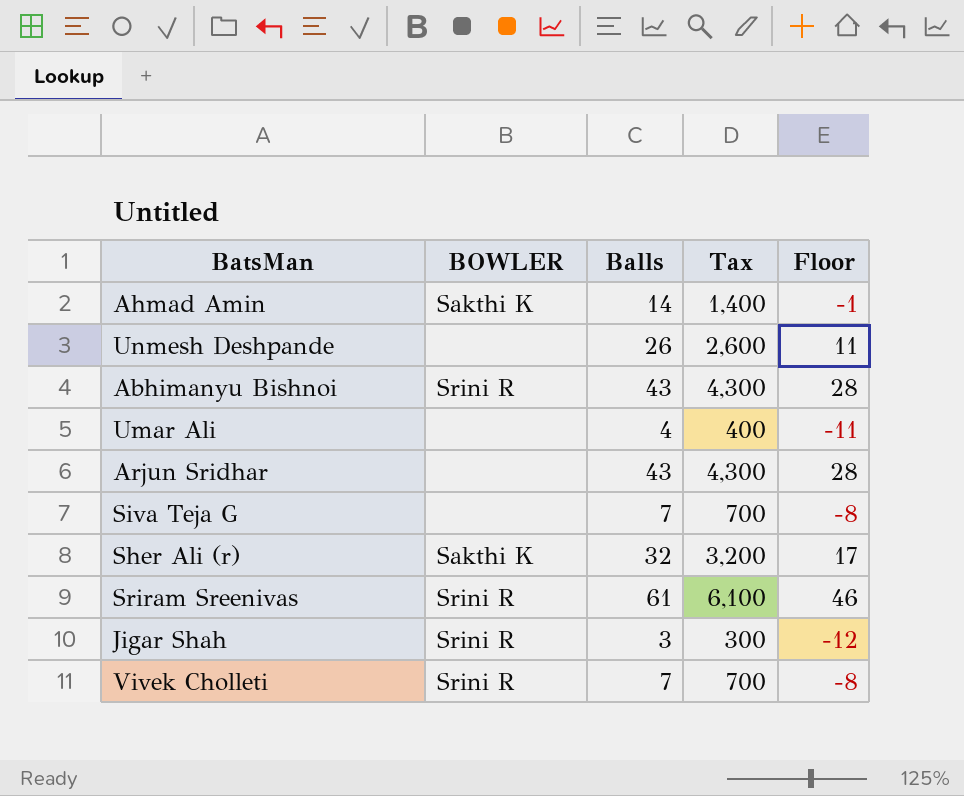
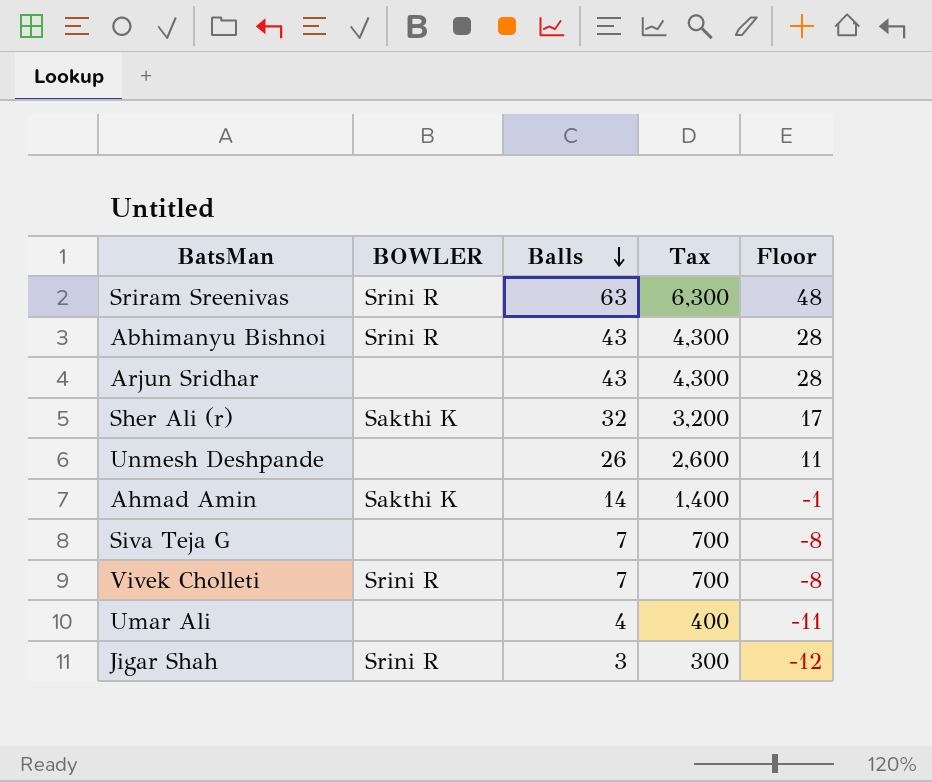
row order: none -> Balls descending
Sriram Sreenivas | Balls: 61 -> 63
Sriram Sreenivas | Tax: 6,100 -> 6,300
Sriram Sreenivas | Floor: 46 -> 48

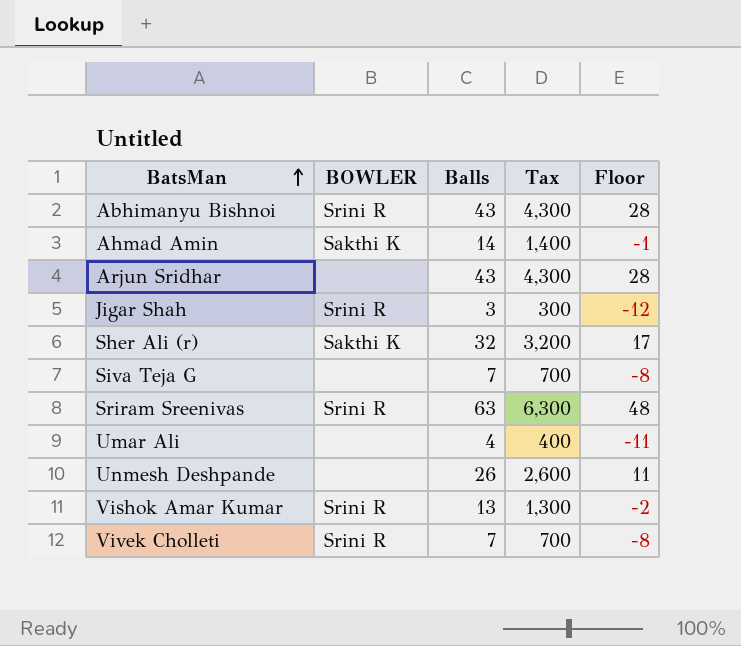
row order: Balls descending -> BatsMan ascending
row Vishok Amar Kumar: none -> Srini R | 13 | 1,300 | -2

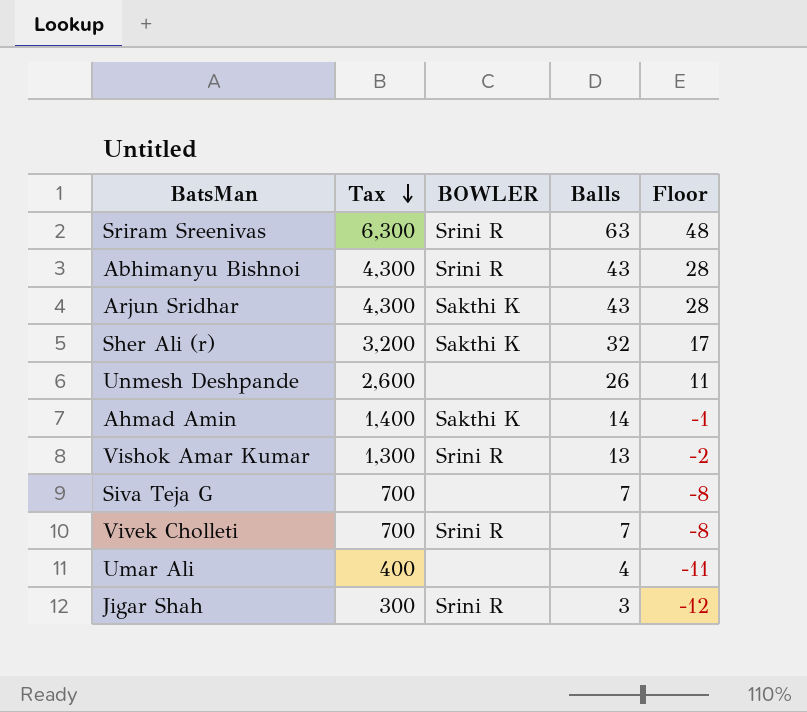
row order: BatsMan ascending -> Tax descending
column Tax | position: 4 -> 2
Arjun Sridhar | BOWLER: none -> Sakthi K

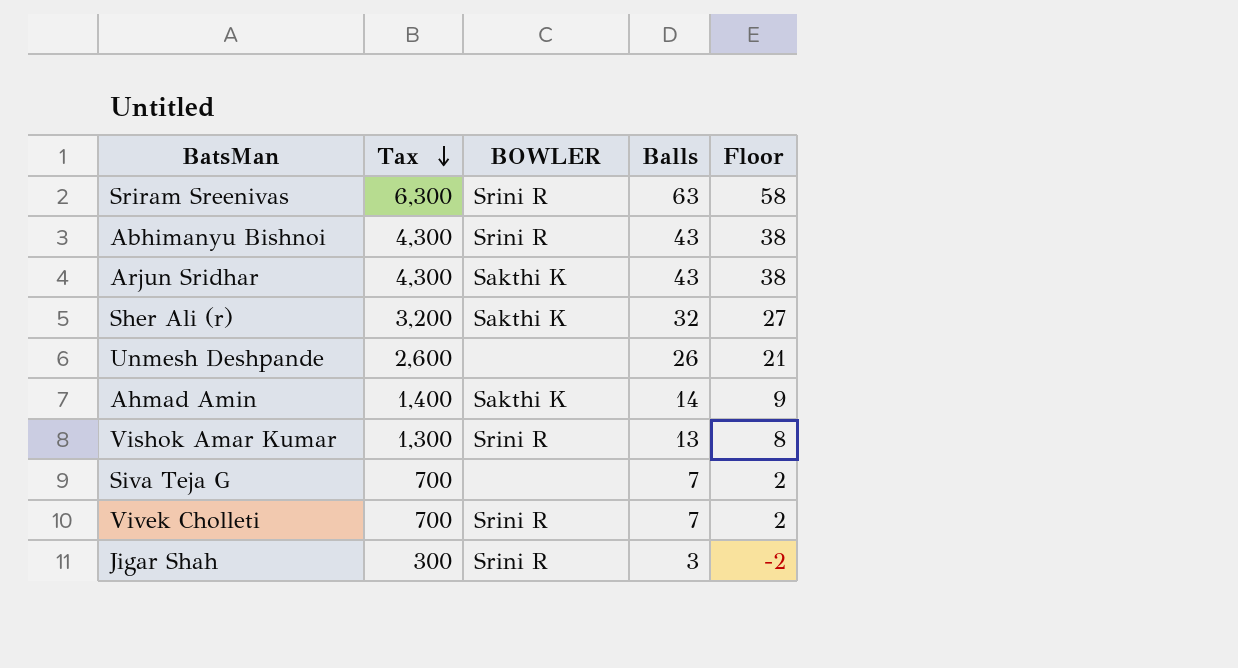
column Floor | formula: [Balls] - 15 -> [Balls] - 5
row Umar Ali: 400 | none | 4 | -11 -> none

